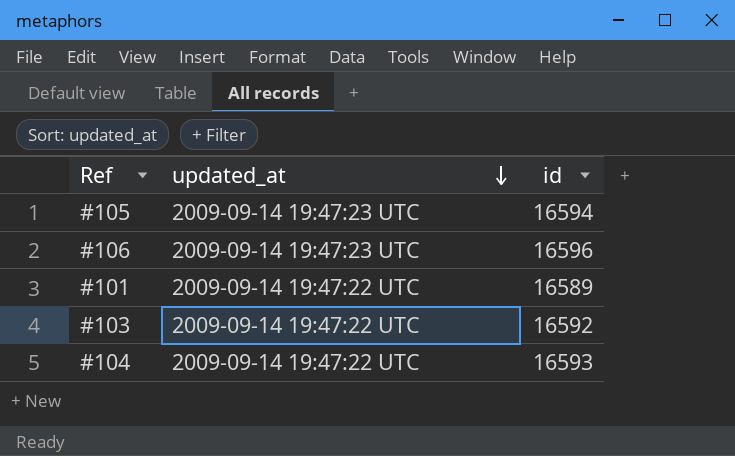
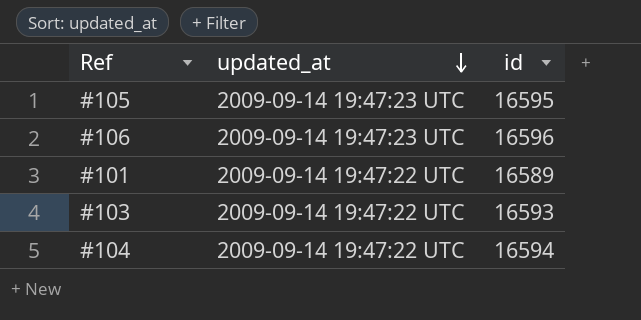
#105 | id: 16594 -> 16595
#103 | id: 16592 -> 16593
#104 | id: 16593 -> 16594

